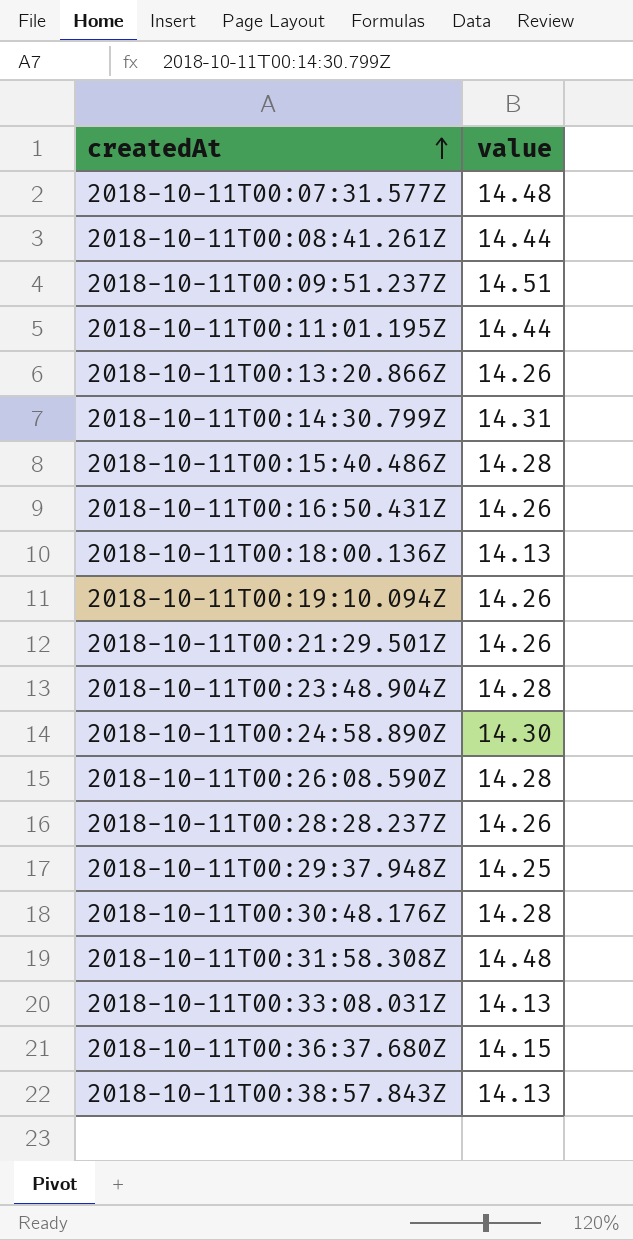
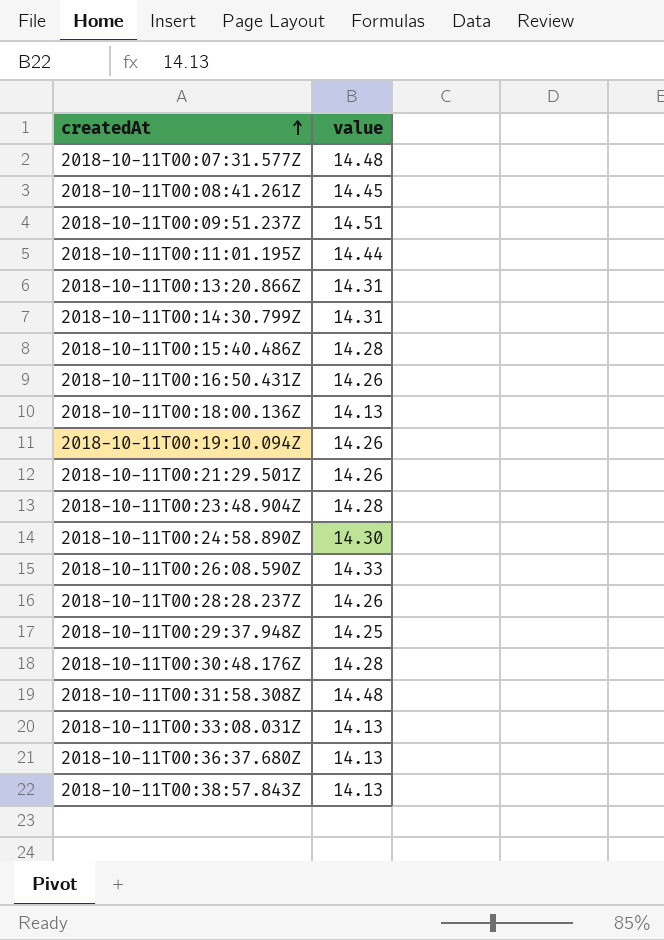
2018-10-11T00:08:41.261Z | value: 14.44 -> 14.45
2018-10-11T00:13:20.866Z | value: 14.26 -> 14.31
2018-10-11T00:26:08.590Z | value: 14.28 -> 14.33
2018-10-11T00:36:37.680Z | value: 14.15 -> 14.13

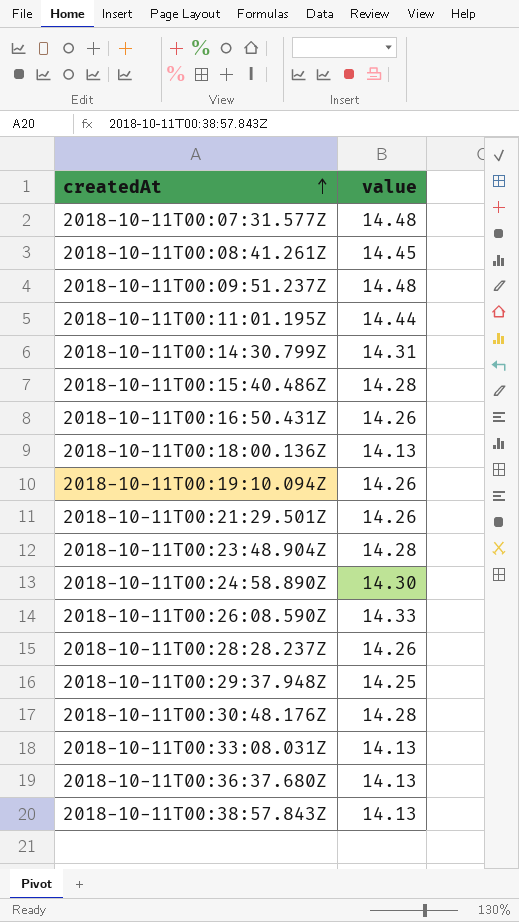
row 2018-10-11T00:13:20.866Z: 14.31 -> none
row 2018-10-11T00:31:58.308Z: 14.48 -> none
2018-10-11T00:09:51.237Z | value: 14.51 -> 14.48

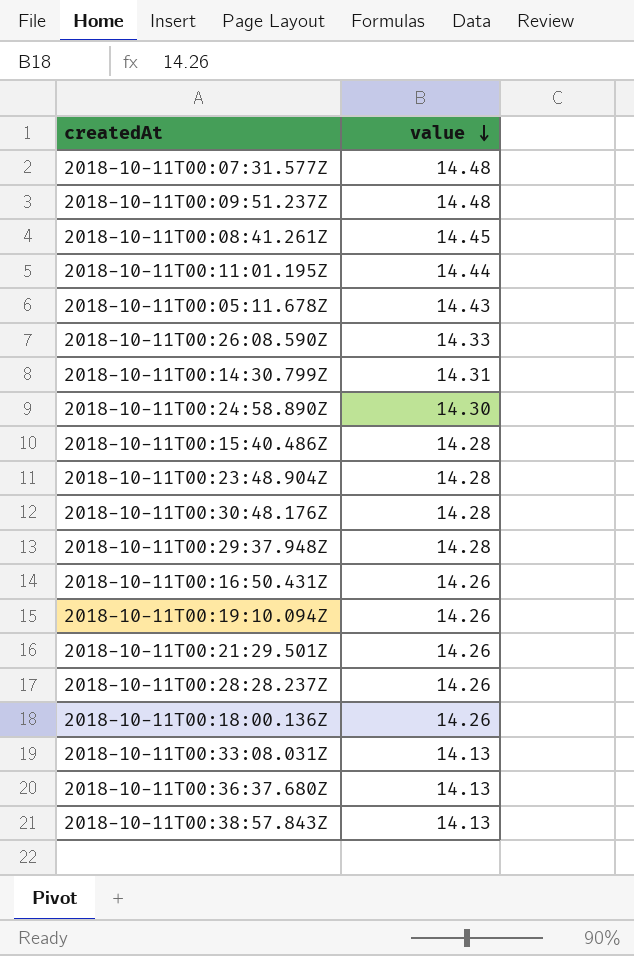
row order: createdAt ascending -> value descending
row 2018-10-11T00:05:11.678Z: none -> 14.43
2018-10-11T00:29:37.948Z | value: 14.25 -> 14.28
2018-10-11T00:18:00.136Z | value: 14.13 -> 14.26

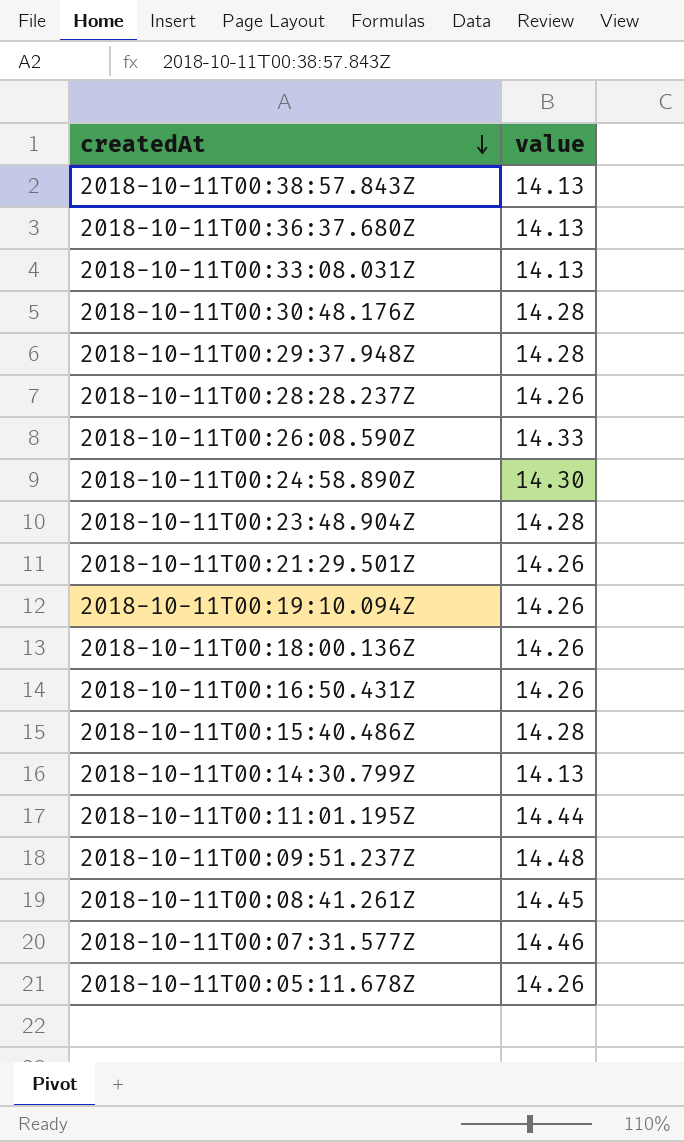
row order: value descending -> createdAt descending
2018-10-11T00:14:30.799Z | value: 14.31 -> 14.13
2018-10-11T00:07:31.577Z | value: 14.48 -> 14.46
2018-10-11T00:05:11.678Z | value: 14.43 -> 14.26

